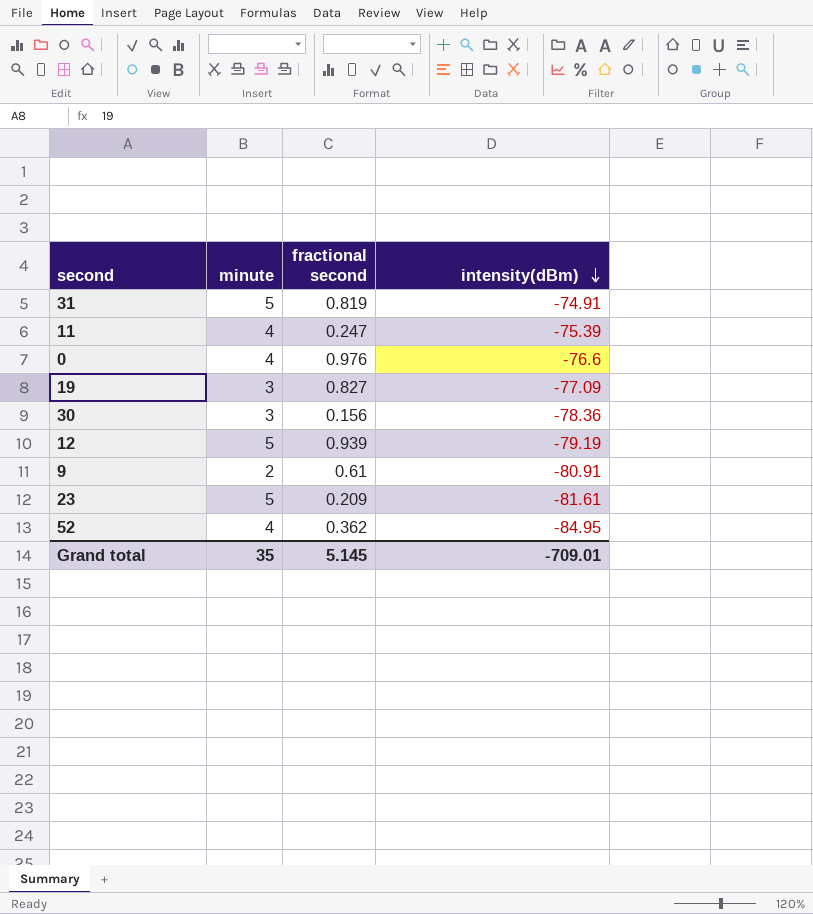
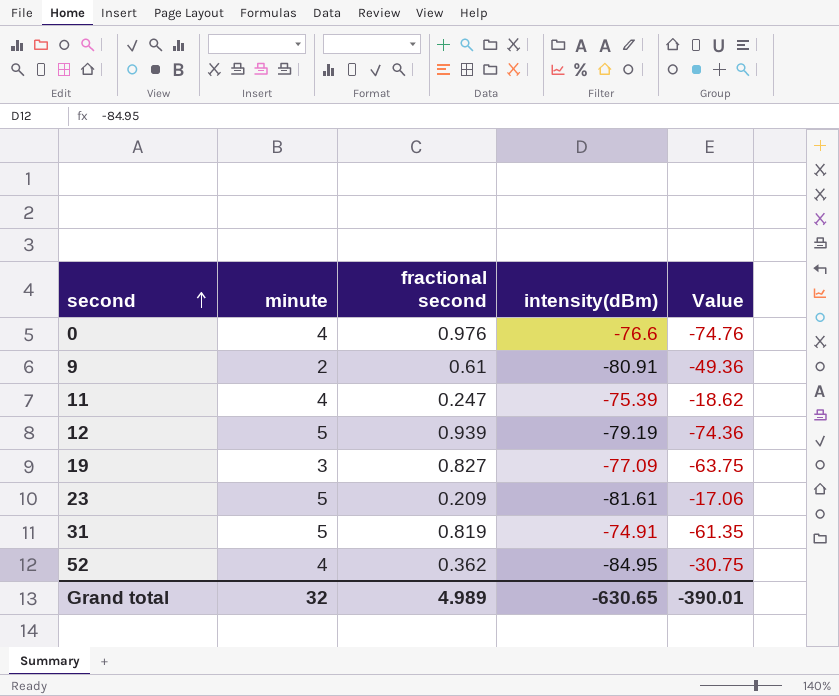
row order: intensity(dBm) descending -> second ascending
column Value | formula: none -> [fractional second] * [intensity(dBm)]
row 30: 3 | 0.156 | -78.36 -> none
Grand total | minute: 35 -> 32
Grand total | fractional second: 5.145 -> 4.989
Grand total | intensity(dBm): -709.01 -> -630.65

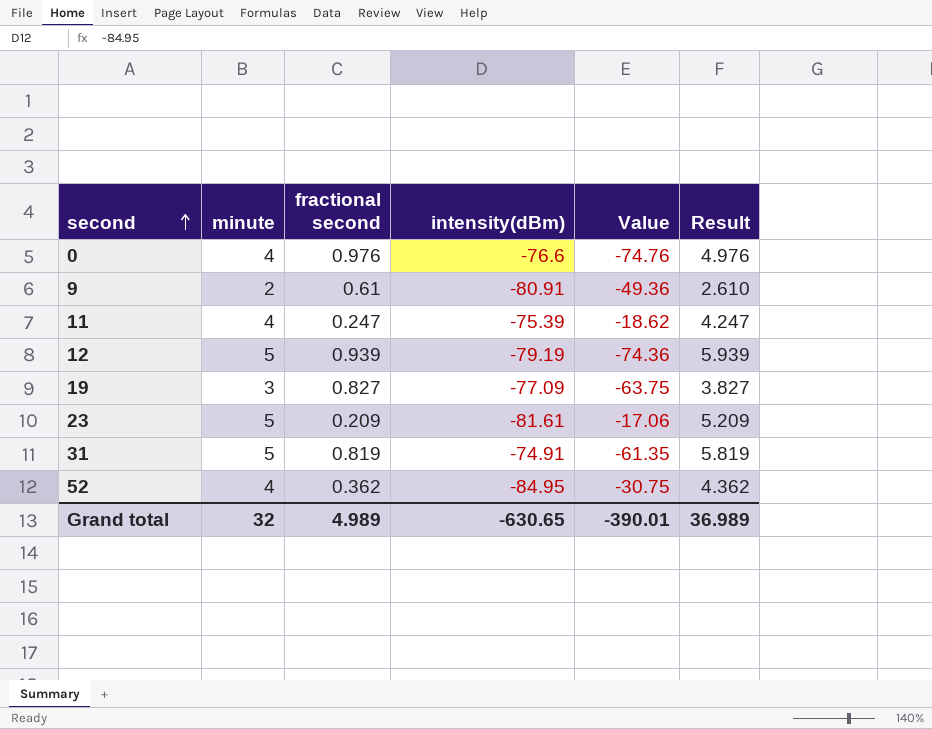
column Result | formula: none -> [minute] + [fractional second]

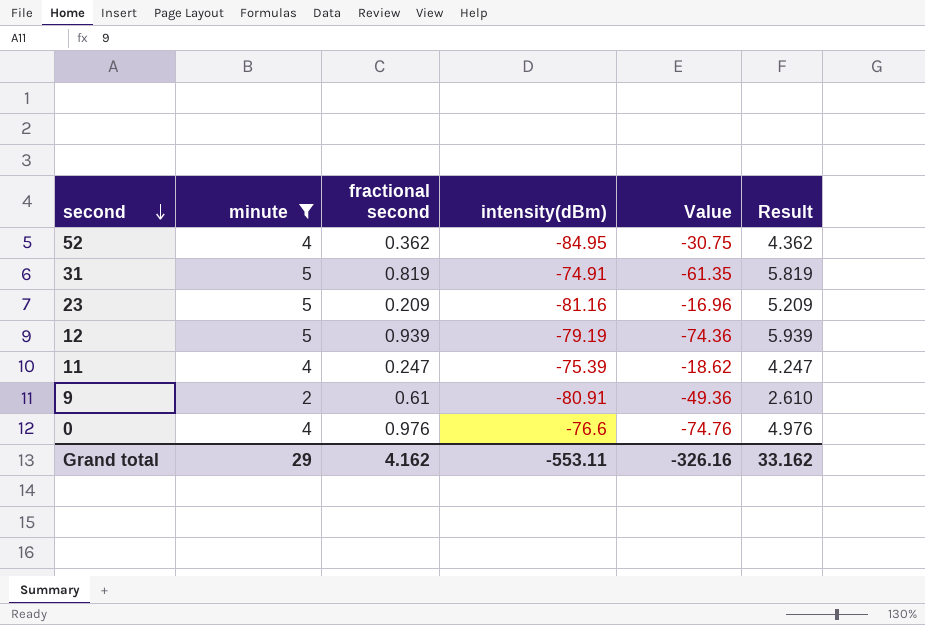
filter: none -> minute != 3
row order: second ascending -> second descending
23 | intensity(dBm): -81.61 -> -81.16
23 | Value: -17.06 -> -16.96
Grand total | minute: 32 -> 29
Grand total | fractional second: 4.989 -> 4.162
Grand total | intensity(dBm): -630.65 -> -553.11
Grand total | Value: -390.01 -> -326.16
Grand total | Result: 36.989 -> 33.162

